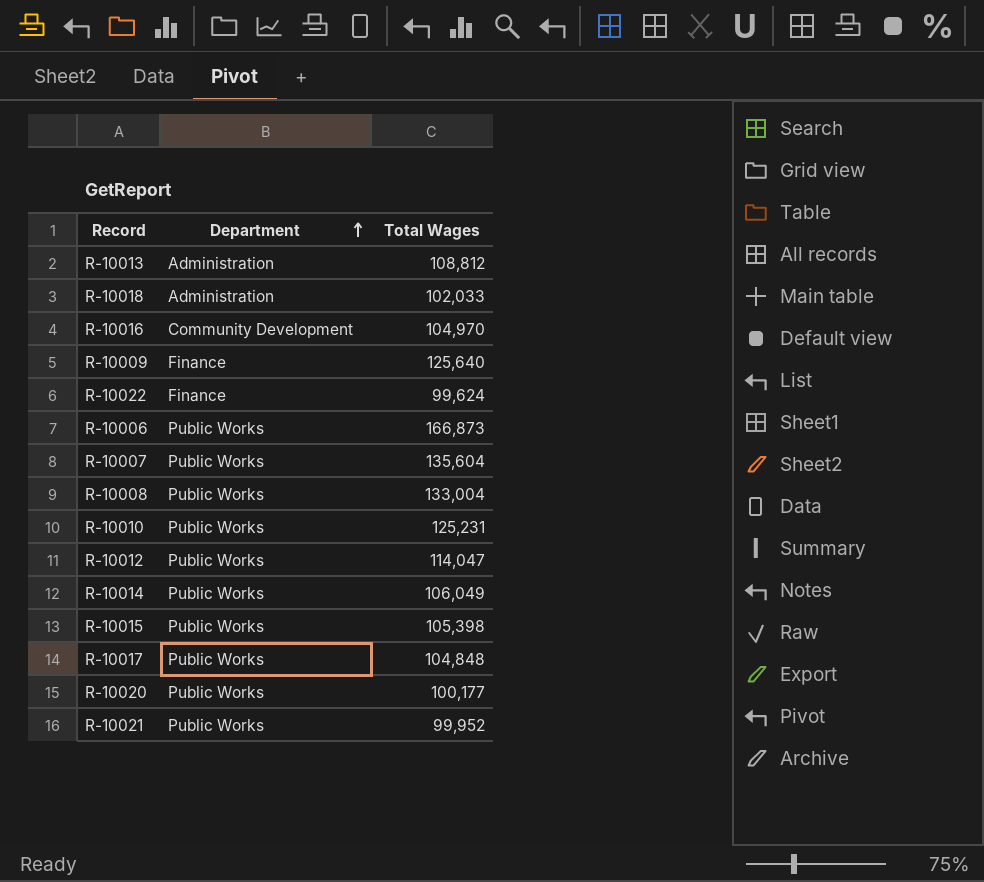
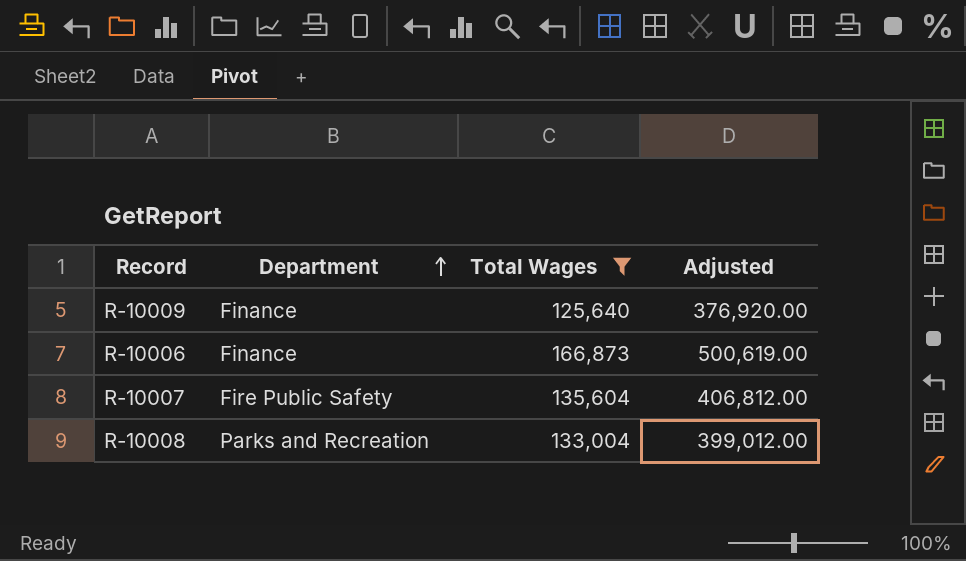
filter: none -> Total Wages >= 125,640
column Adjusted | formula: none -> [Total Wages] * 3
R-10006 | Department: Public Works -> Finance
R-10007 | Department: Public Works -> Fire Public Safety
R-10008 | Department: Public Works -> Parks and Recreation

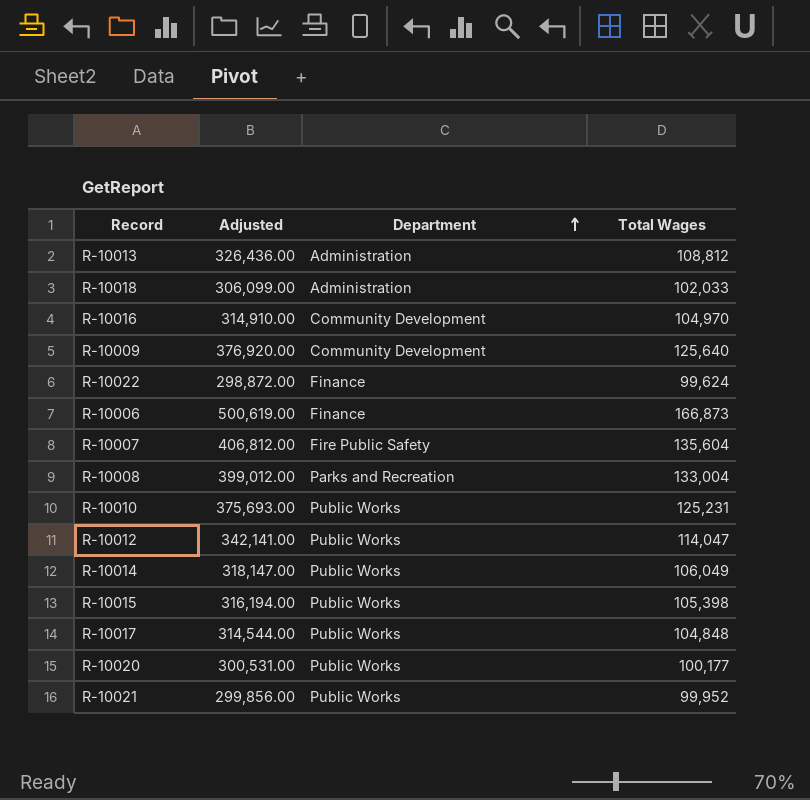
filter: Total Wages >= 125,640 -> none
column Adjusted | position: 4 -> 2
R-10009 | Department: Finance -> Community Development

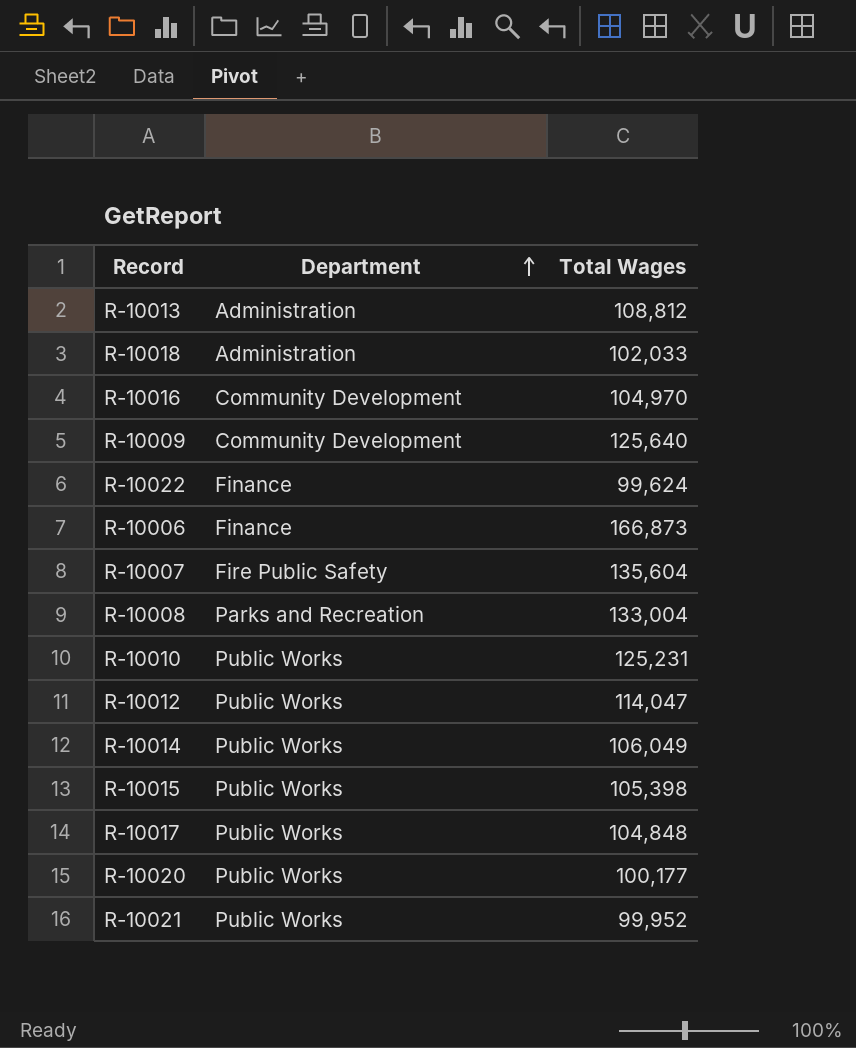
column Adjusted | formula: [Total Wages] * 3 -> none

